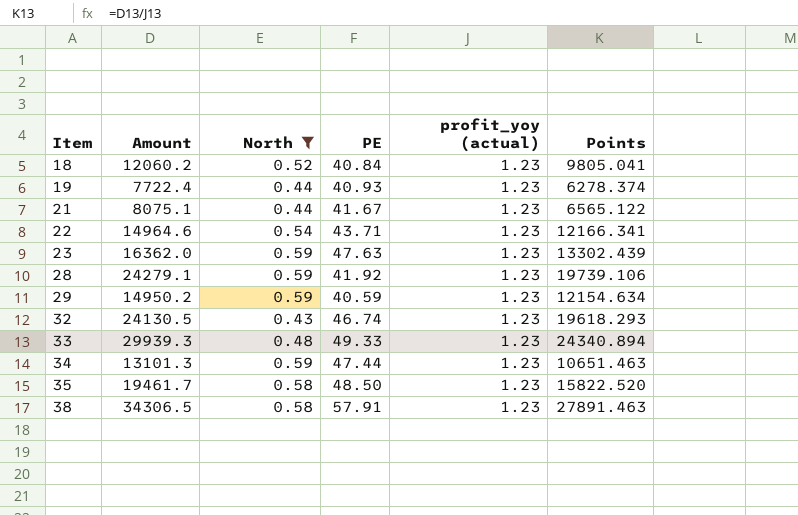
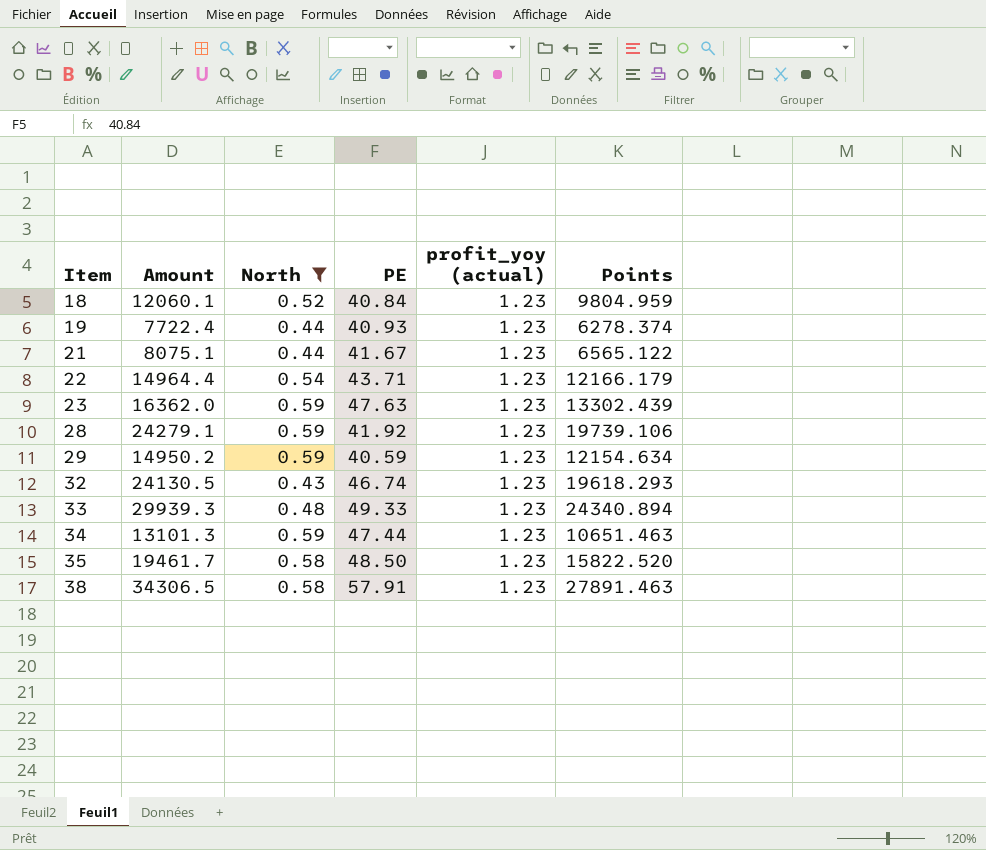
18 | Amount: 12060.2 -> 12060.1
18 | Points: 9805.041 -> 9804.959
22 | Amount: 14964.6 -> 14964.4
22 | Points: 12166.341 -> 12166.179

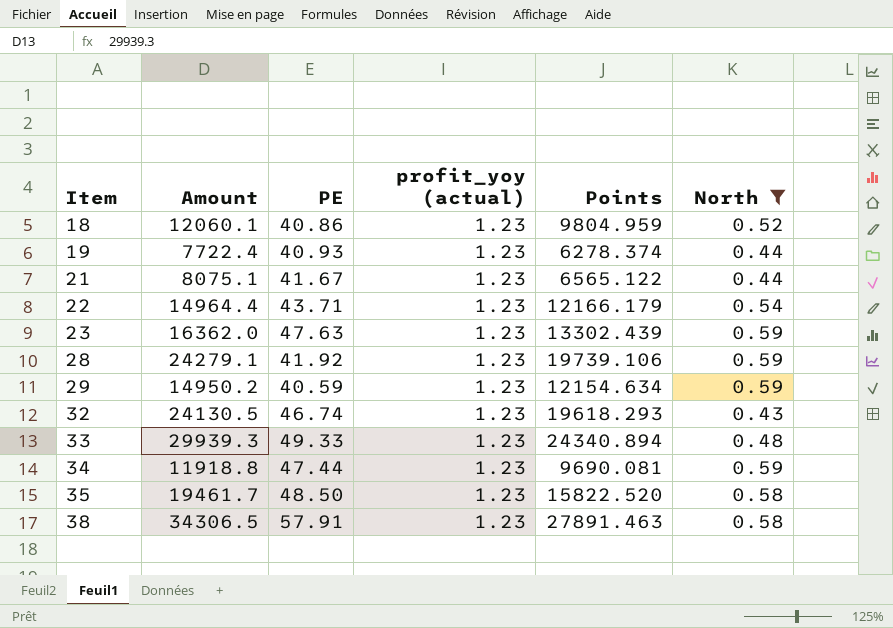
column North | position: 3 -> 6
18 | PE: 40.84 -> 40.86
34 | Amount: 13101.3 -> 11918.8
34 | Points: 10651.463 -> 9690.081

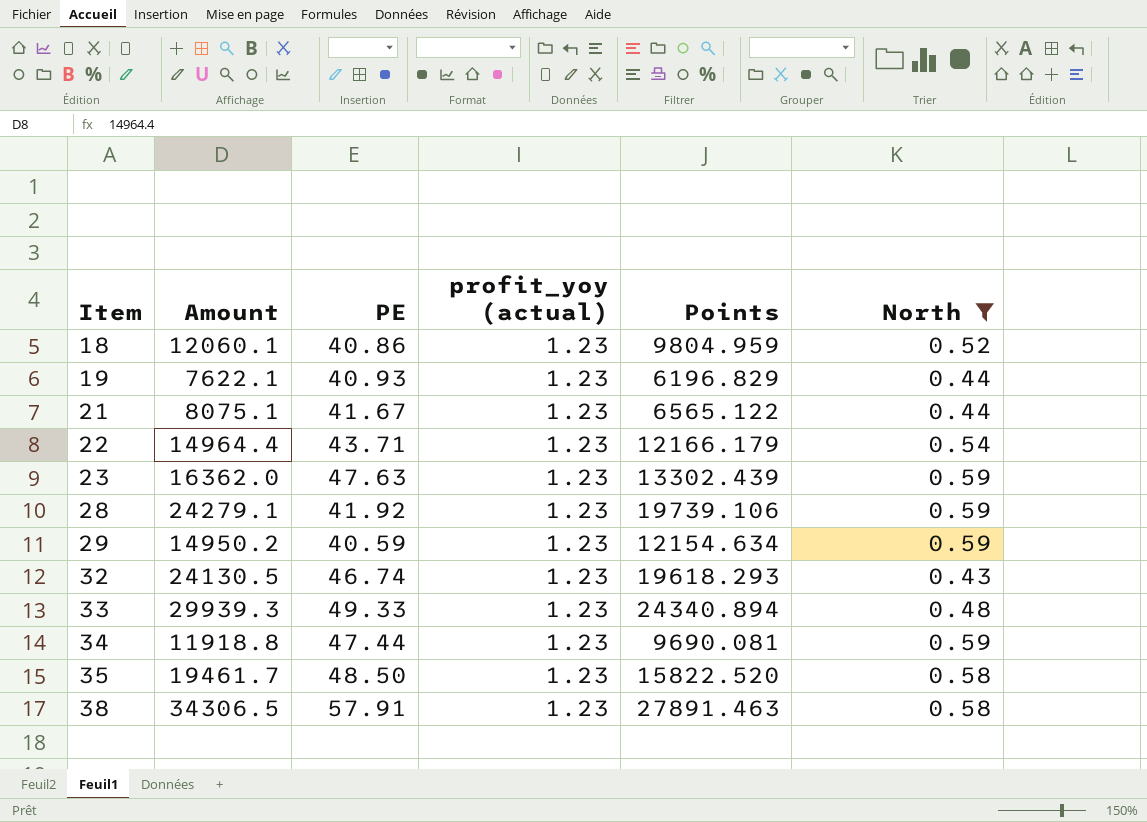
19 | Amount: 7722.4 -> 7622.1
19 | Points: 6278.374 -> 6196.829

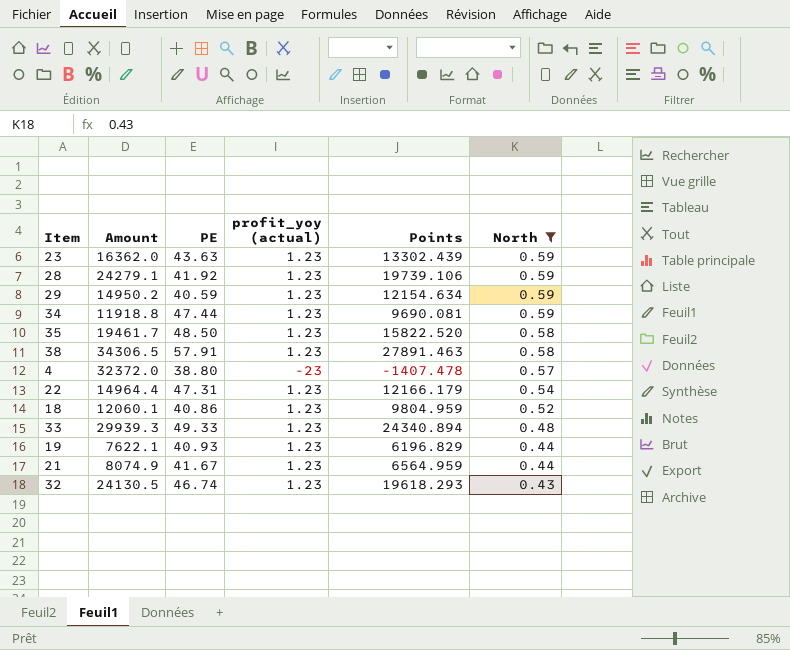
row order: Item ascending -> North descending
23 | PE: 47.63 -> 43.63
row 4: none -> 32372.0 | 38.80 | -23 | -1407.478 | 0.57
22 | PE: 43.71 -> 47.31
21 | Amount: 8075.1 -> 8074.9
21 | Points: 6565.122 -> 6564.959

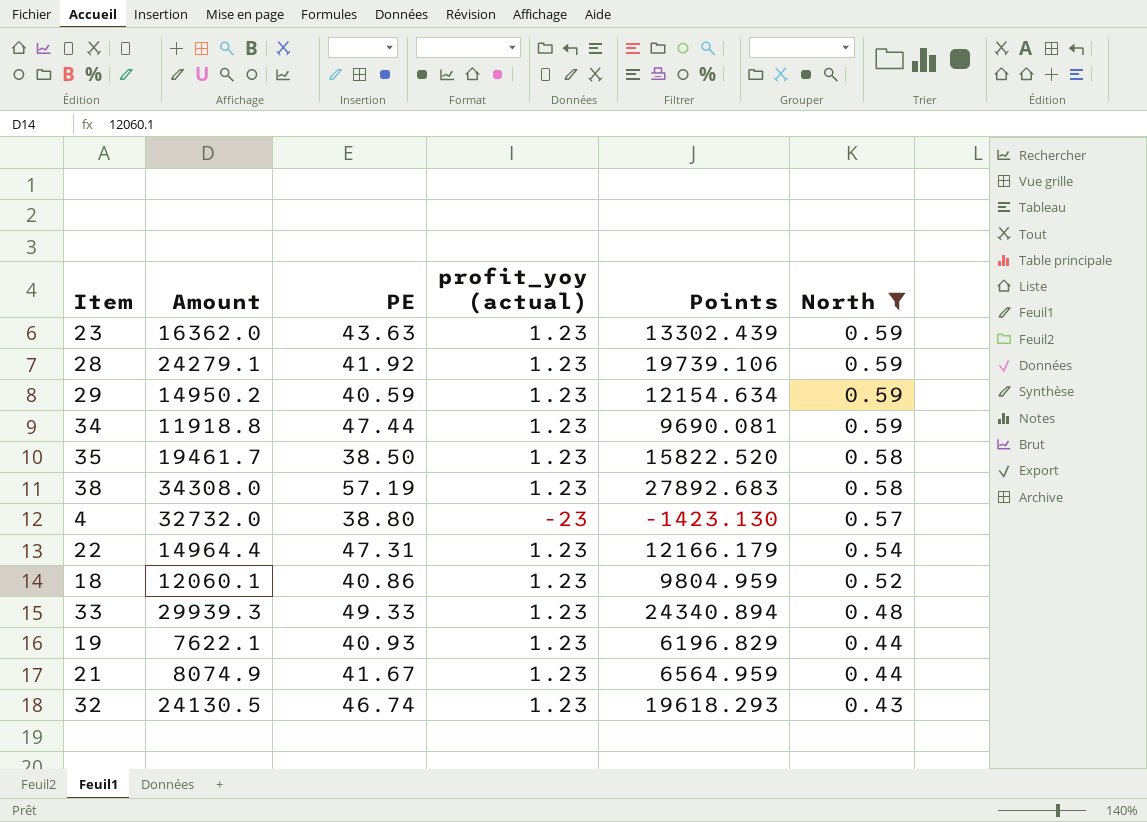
35 | PE: 48.50 -> 38.50
38 | Amount: 34306.5 -> 34308.0
38 | PE: 57.91 -> 57.19
38 | Points: 27891.463 -> 27892.683
4 | Amount: 32372.0 -> 32732.0
4 | Points: -1407.478 -> -1423.130

